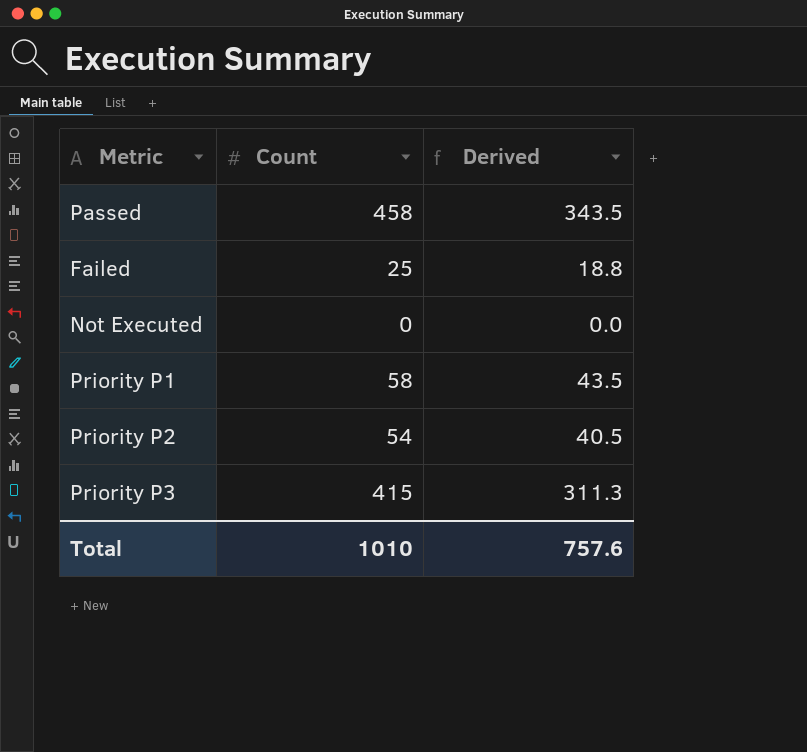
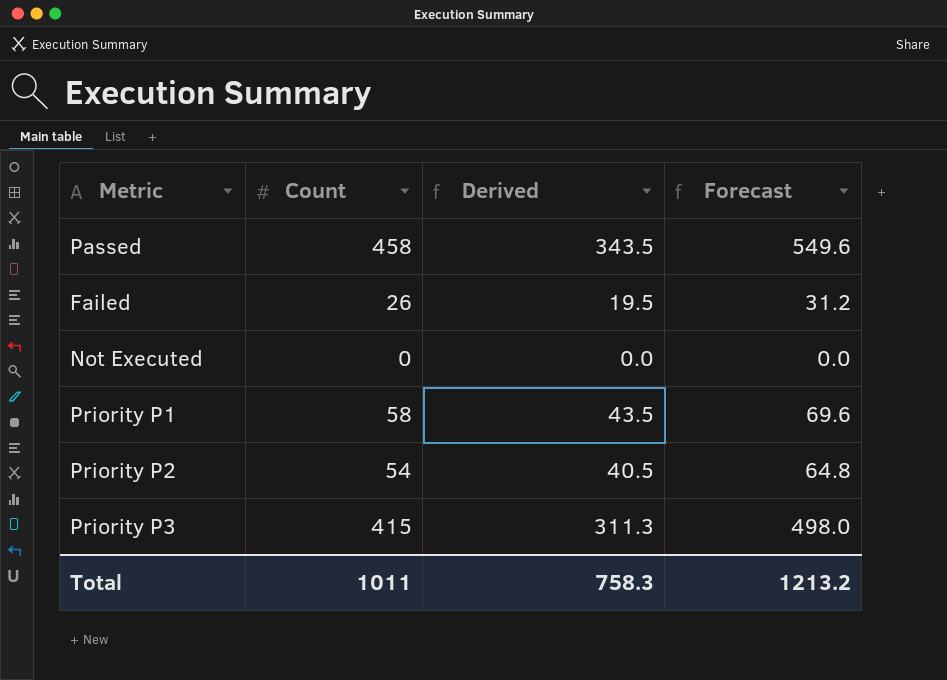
column Forecast | formula: none -> [Count] * 1.2
Failed | Count: 25 -> 26
Failed | Derived: 18.8 -> 19.5
Total | Count: 1010 -> 1011
Total | Derived: 757.6 -> 758.3

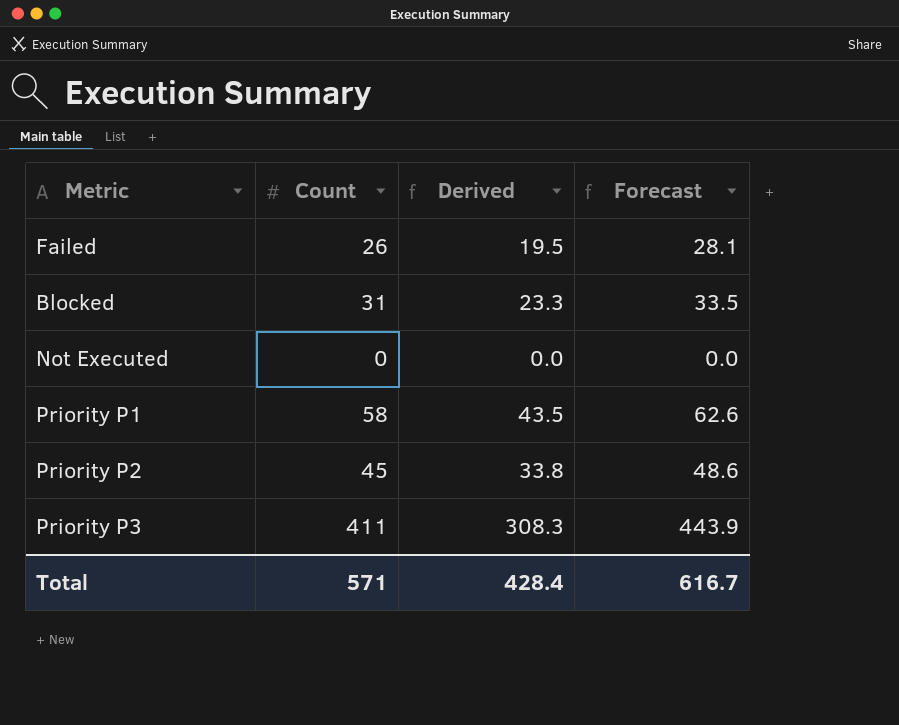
column Forecast | formula: [Count] * 1.2 -> [Count] * 1.08
row Passed: 458 | 343.5 | 549.6 -> none
row Blocked: none -> 31 | 23.3 | 33.5
Priority P2 | Count: 54 -> 45
Priority P2 | Derived: 40.5 -> 33.8
Priority P3 | Count: 415 -> 411
Priority P3 | Derived: 311.3 -> 308.3
Total | Count: 1011 -> 571
Total | Derived: 758.3 -> 428.4
Total | Forecast: 1213.2 -> 616.7

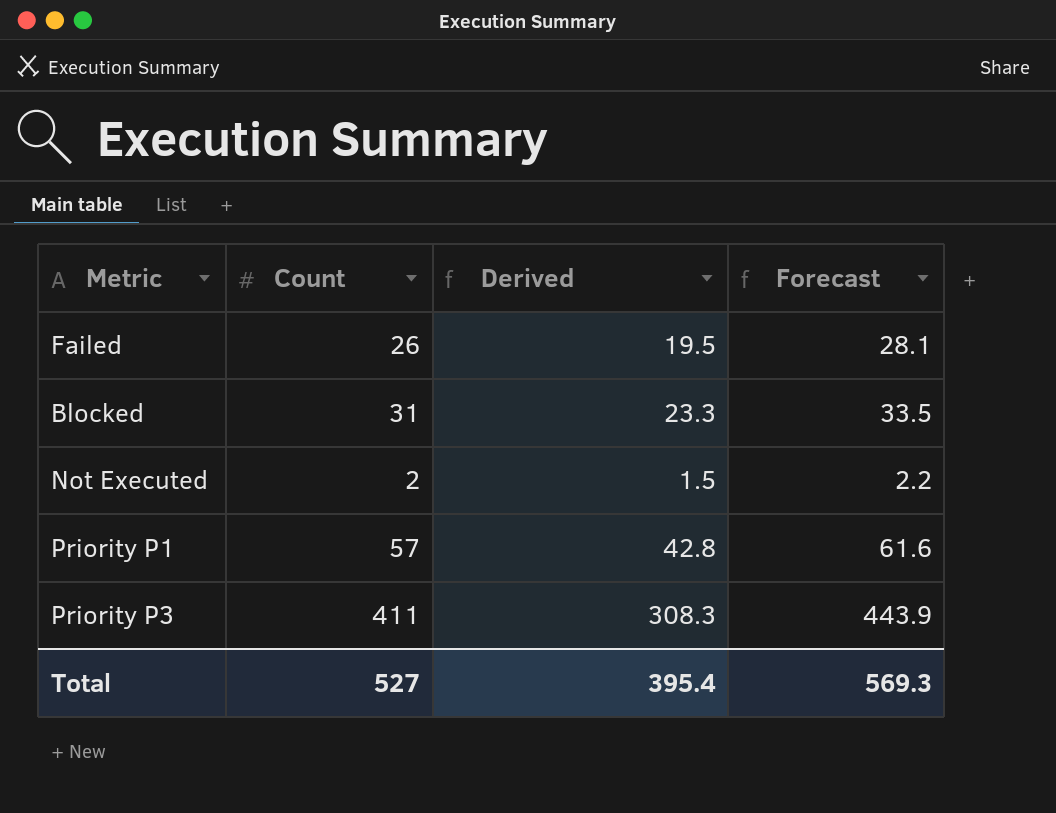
row Priority P2: 45 | 33.8 | 48.6 -> none
Not Executed | Count: 0 -> 2
Not Executed | Derived: 0.0 -> 1.5
Not Executed | Forecast: 0.0 -> 2.2
Priority P1 | Count: 58 -> 57
Priority P1 | Derived: 43.5 -> 42.8
Priority P1 | Forecast: 62.6 -> 61.6
Total | Count: 571 -> 527
Total | Derived: 428.4 -> 395.4
Total | Forecast: 616.7 -> 569.3

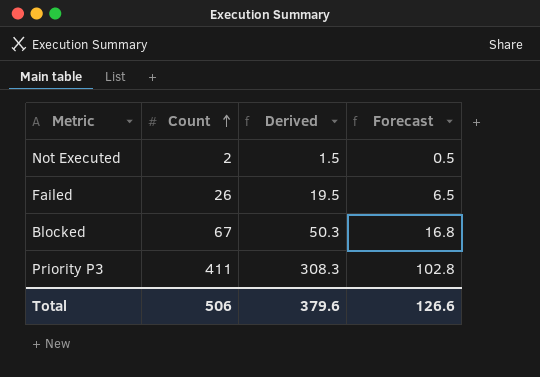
row order: none -> Count ascending
column Forecast | formula: [Count] * 1.08 -> [Count] * 0.25
row Priority P1: 57 | 42.8 | 61.6 -> none
Blocked | Count: 31 -> 67
Blocked | Derived: 23.3 -> 50.3
Total | Count: 527 -> 506
Total | Derived: 395.4 -> 379.6
Total | Forecast: 569.3 -> 126.6

